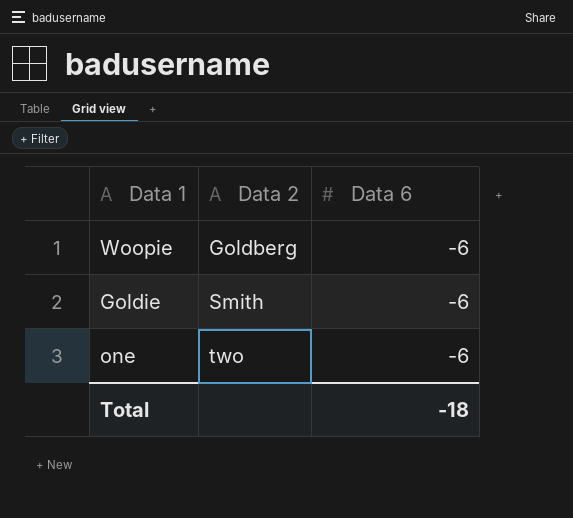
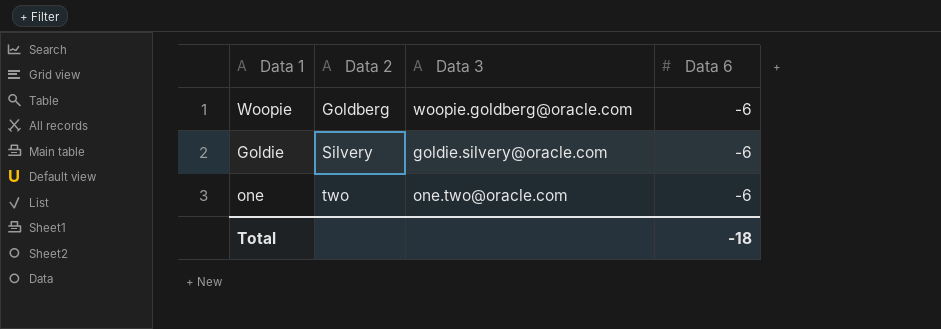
column Data 3 | position: none -> 3
Goldie | Data 2: Smith -> Silvery

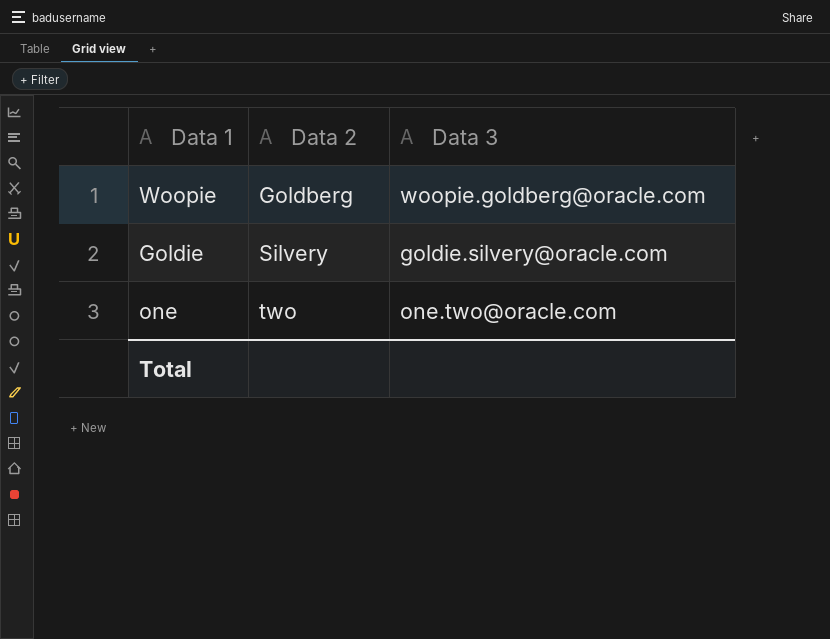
column Data 6 | position: 4 -> none

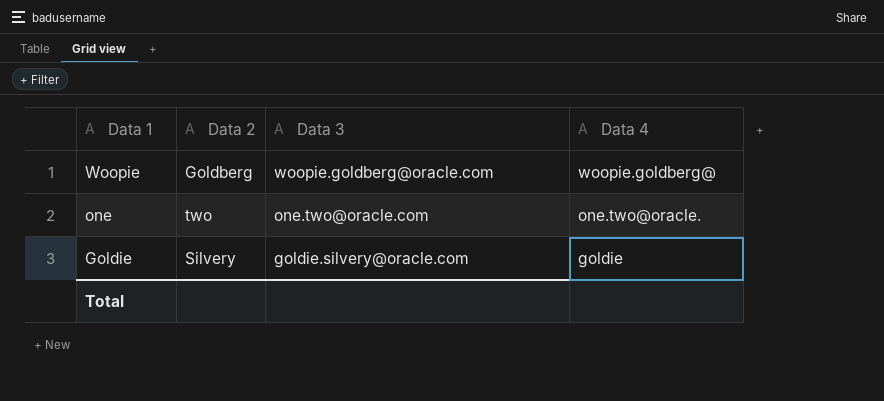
row order: Data 2 ascending -> Data 1 descending
column Data 4 | position: none -> 4

